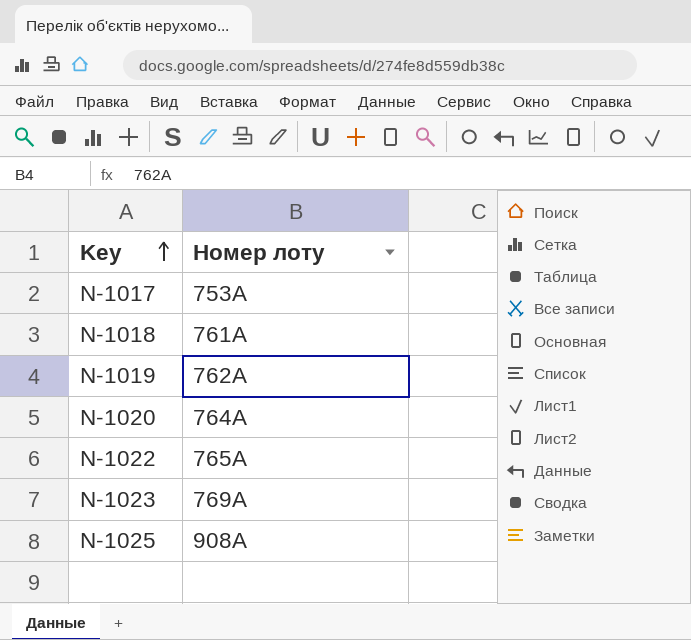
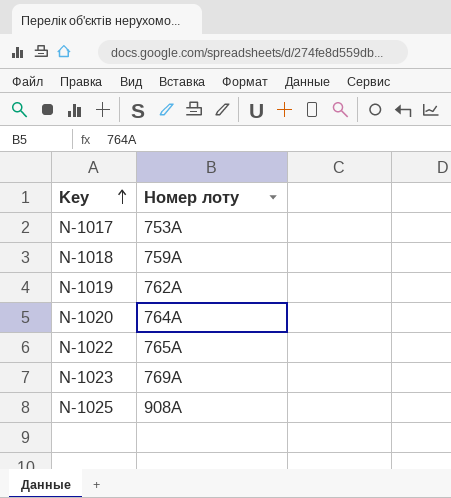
N-1018 | Номер лоту: 761А -> 759А

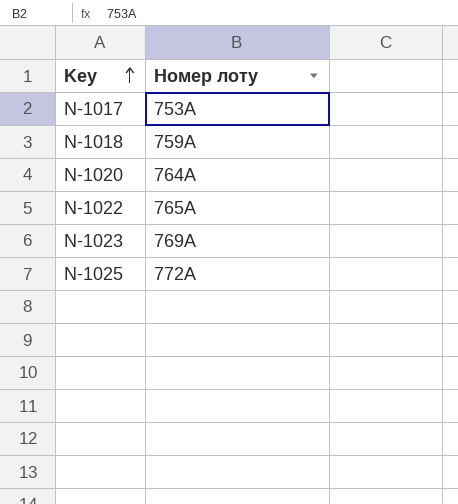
row N-1019: 762А -> none
N-1025 | Номер лоту: 908А -> 772А

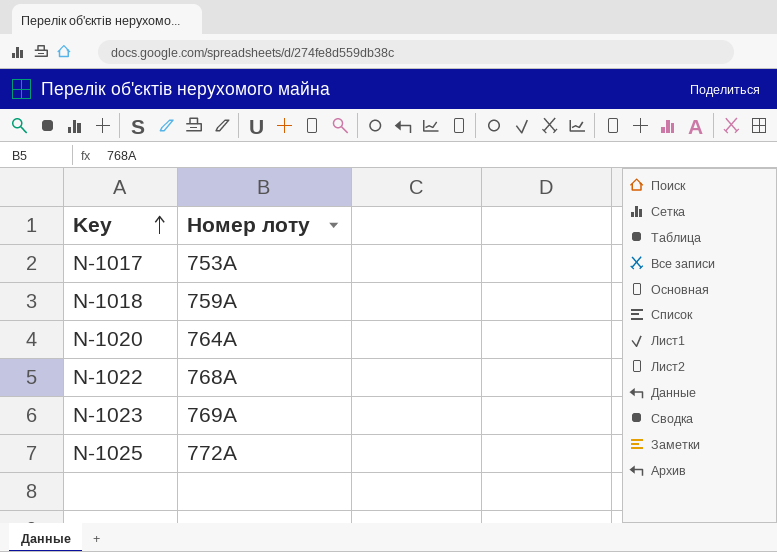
N-1022 | Номер лоту: 765А -> 768А

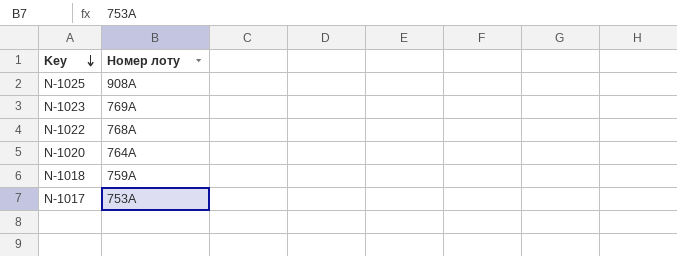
row order: Key ascending -> Key descending
N-1025 | Номер лоту: 772А -> 908А

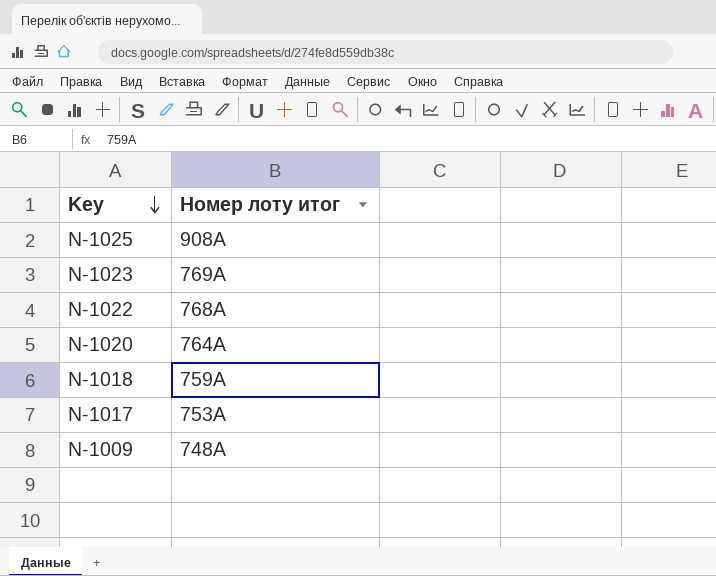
column name: Номер лоту -> Номер лоту итог
row N-1009: none -> 748А

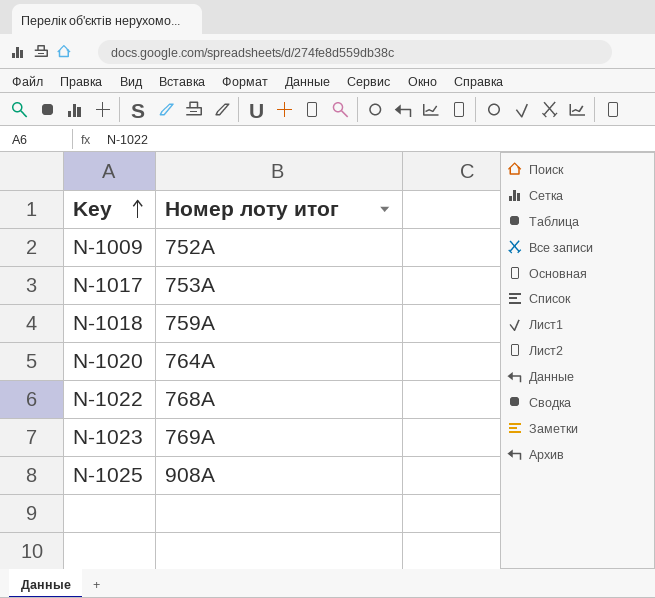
row order: Key descending -> Key ascending
N-1009 | Номер лоту итог: 748А -> 752А

